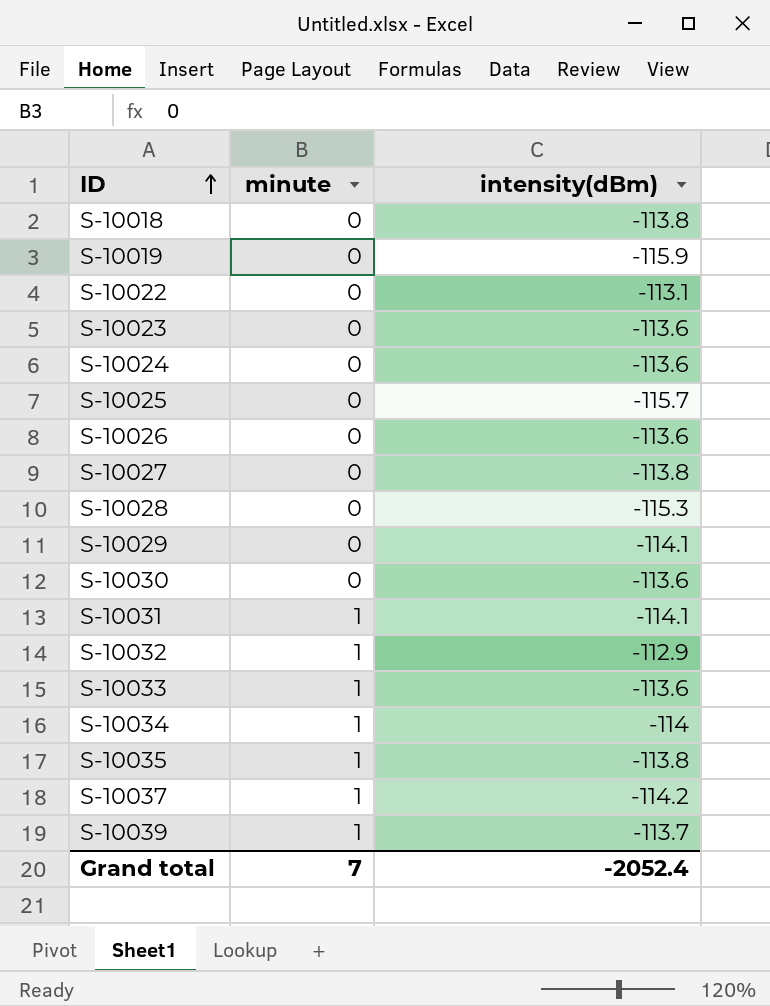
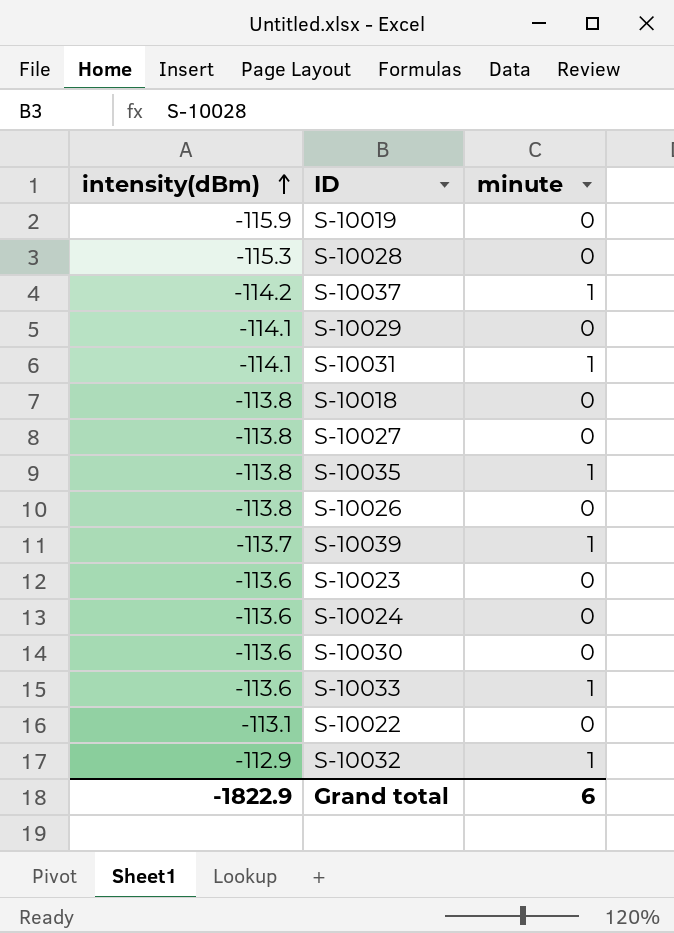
row order: ID ascending -> intensity(dBm) ascending
column intensity(dBm) | position: 3 -> 1
row S-10025: 0 | -115.7 -> none
row S-10034: 1 | -114 -> none
S-10026 | intensity(dBm): -113.6 -> -113.8
Grand total | intensity(dBm): -2052.4 -> -1822.9
Grand total | minute: 7 -> 6

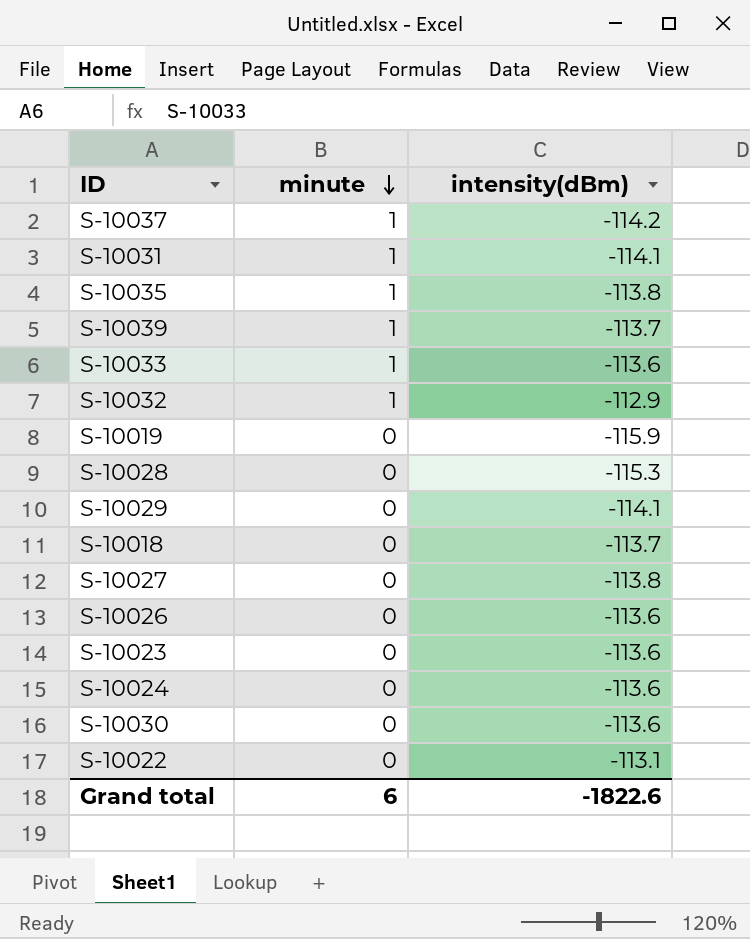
row order: intensity(dBm) ascending -> minute descending
column intensity(dBm) | position: 1 -> 3
S-10018 | intensity(dBm): -113.8 -> -113.7
S-10026 | intensity(dBm): -113.8 -> -113.6
Grand total | intensity(dBm): -1822.9 -> -1822.6

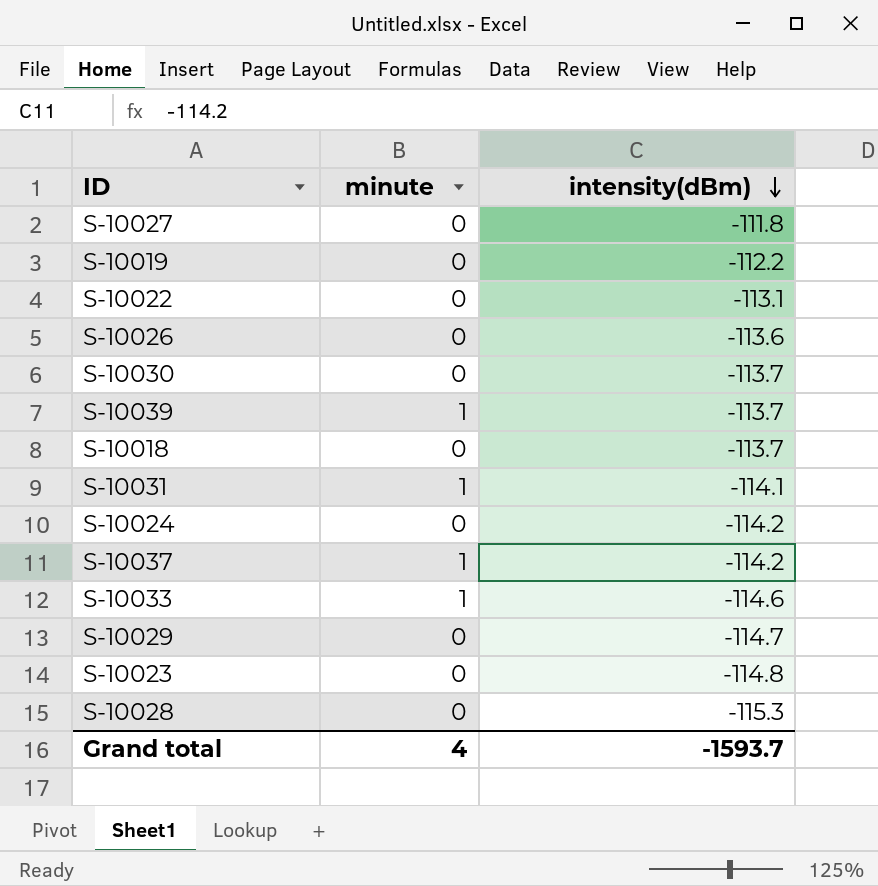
row order: minute descending -> intensity(dBm) descending
row S-10035: 1 | -113.8 -> none
row S-10032: 1 | -112.9 -> none
S-10027 | intensity(dBm): -113.8 -> -111.8
S-10019 | intensity(dBm): -115.9 -> -112.2
S-10030 | intensity(dBm): -113.6 -> -113.7
S-10024 | intensity(dBm): -113.6 -> -114.2
S-10033 | intensity(dBm): -113.6 -> -114.6
S-10029 | intensity(dBm): -114.1 -> -114.7
S-10023 | intensity(dBm): -113.6 -> -114.8
Grand total | minute: 6 -> 4
Grand total | intensity(dBm): -1822.6 -> -1593.7

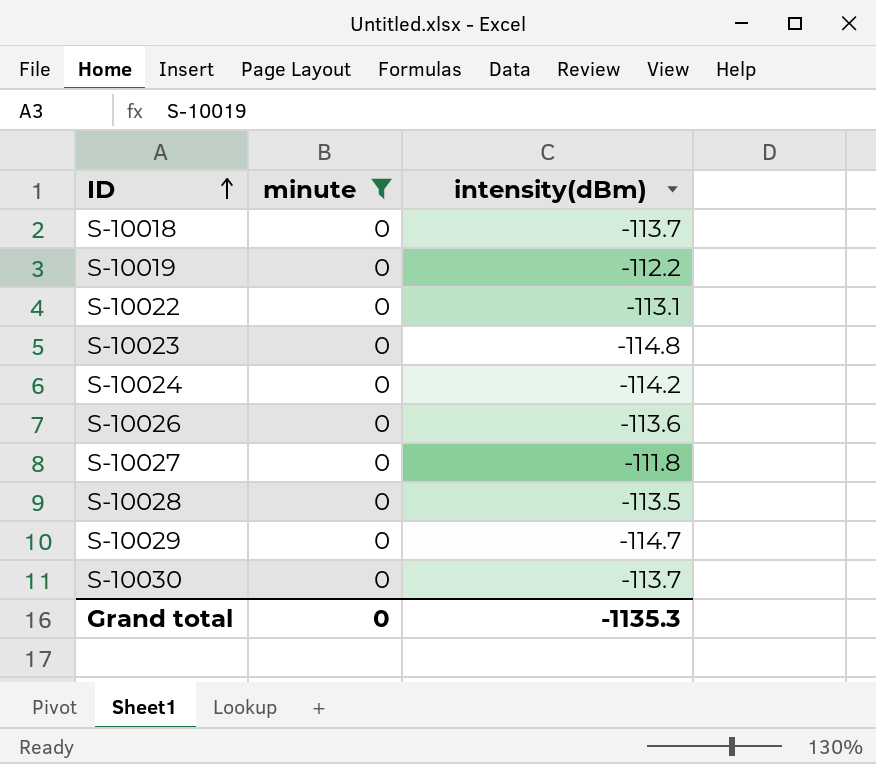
filter: none -> minute = 0
row order: intensity(dBm) descending -> ID ascending
S-10028 | intensity(dBm): -115.3 -> -113.5
Grand total | minute: 4 -> 0
Grand total | intensity(dBm): -1593.7 -> -1135.3

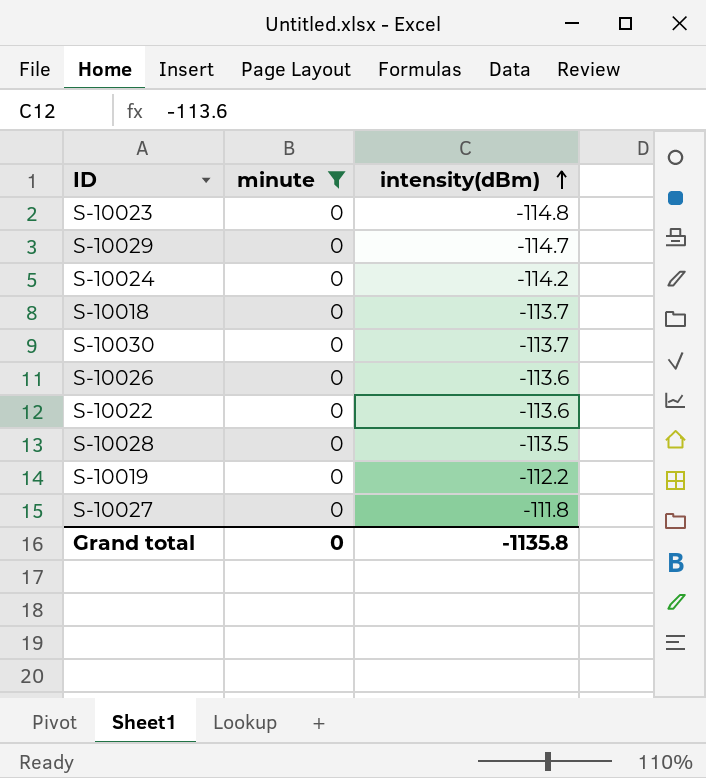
row order: ID ascending -> intensity(dBm) ascending
S-10022 | intensity(dBm): -113.1 -> -113.6
Grand total | intensity(dBm): -1135.3 -> -1135.8

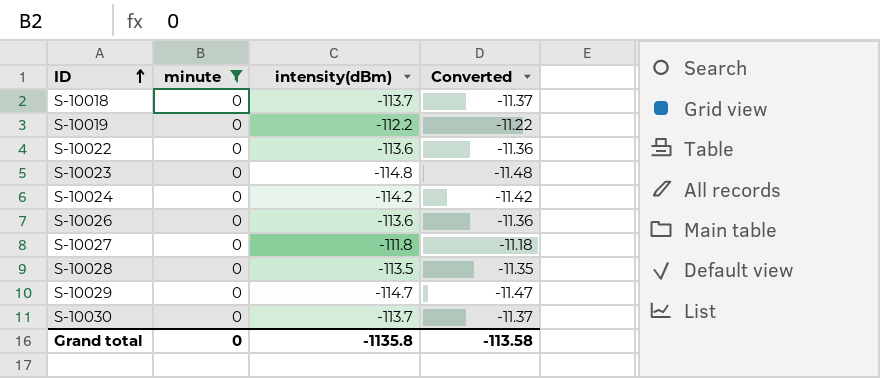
row order: intensity(dBm) ascending -> ID ascending
column Converted | formula: none -> [intensity(dBm)] * 0.1

